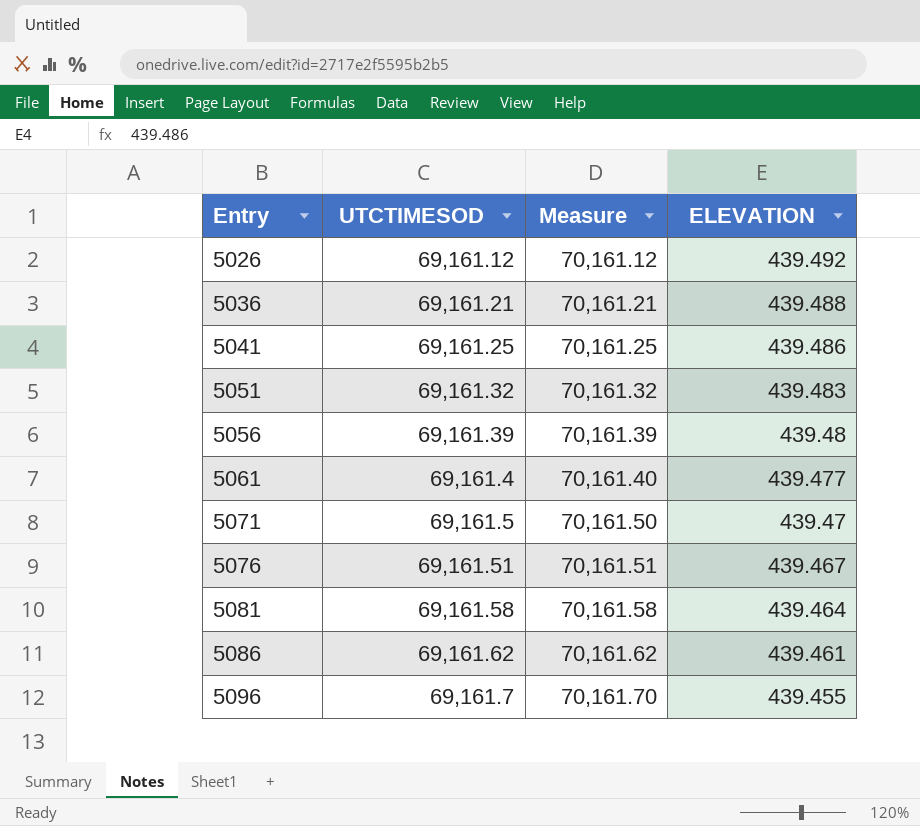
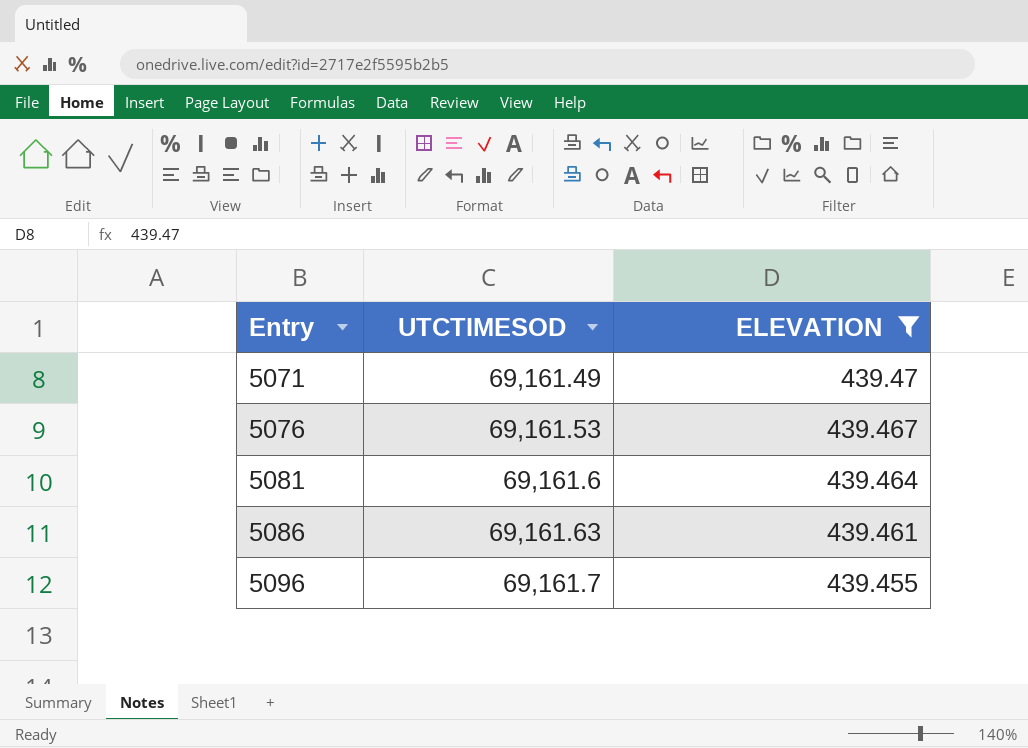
filter: none -> ELEVATION <= 439.47
column Measure | formula: [UTCTIMESOD] + 1000 -> none
5071 | UTCTIMESOD: 69,161.5 -> 69,161.49
5076 | UTCTIMESOD: 69,161.51 -> 69,161.53
5081 | UTCTIMESOD: 69,161.58 -> 69,161.6
5086 | UTCTIMESOD: 69,161.62 -> 69,161.63

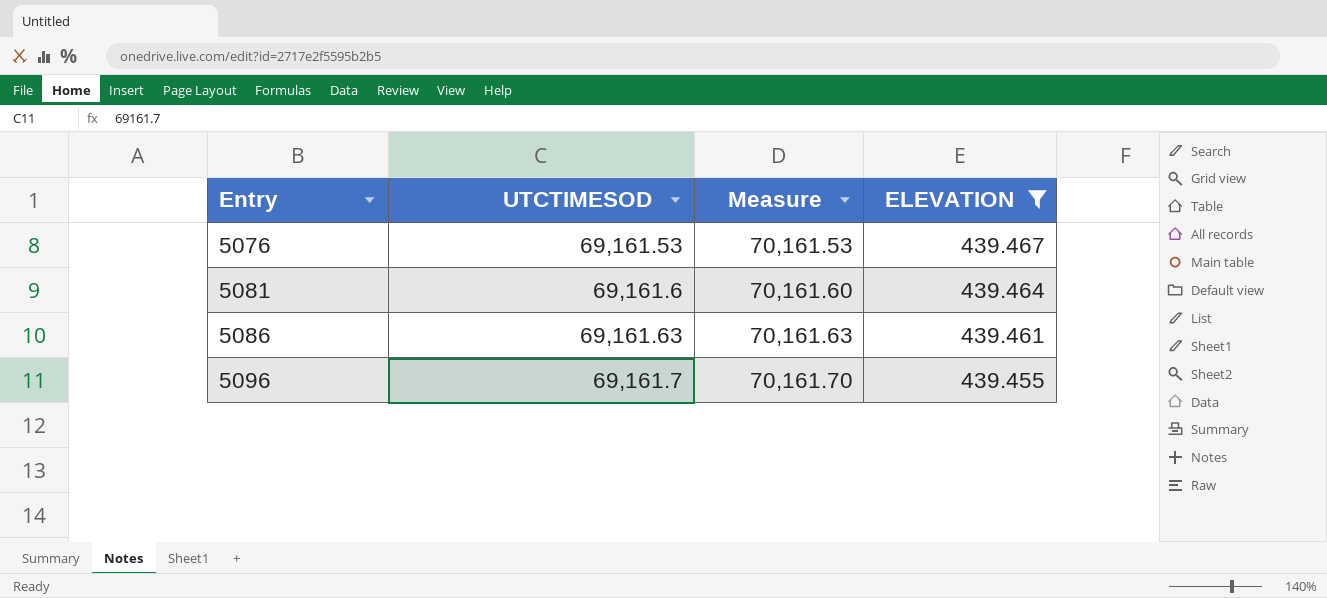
column Measure | formula: none -> [UTCTIMESOD] + 1000
row 5071: 69,161.49 | 439.47 -> none

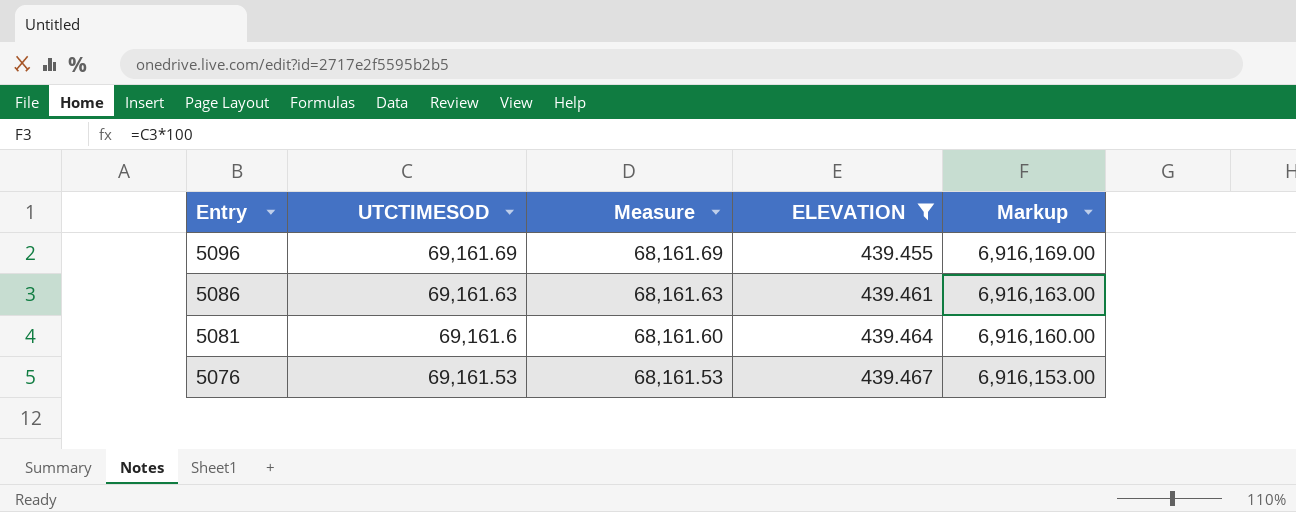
row order: Entry ascending -> Entry descending
column Measure | formula: [UTCTIMESOD] + 1000 -> [UTCTIMESOD] - 1000
column Markup | formula: none -> [UTCTIMESOD] * 100
5096 | UTCTIMESOD: 69,161.7 -> 69,161.69

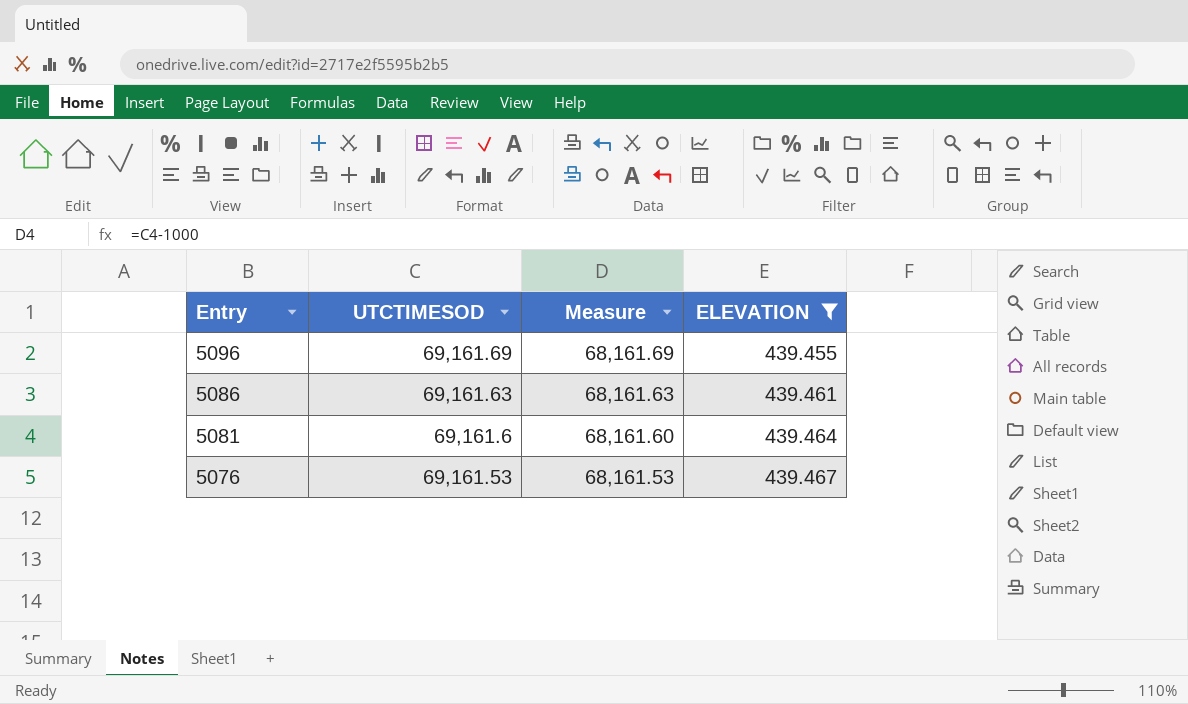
column Markup | formula: [UTCTIMESOD] * 100 -> none

